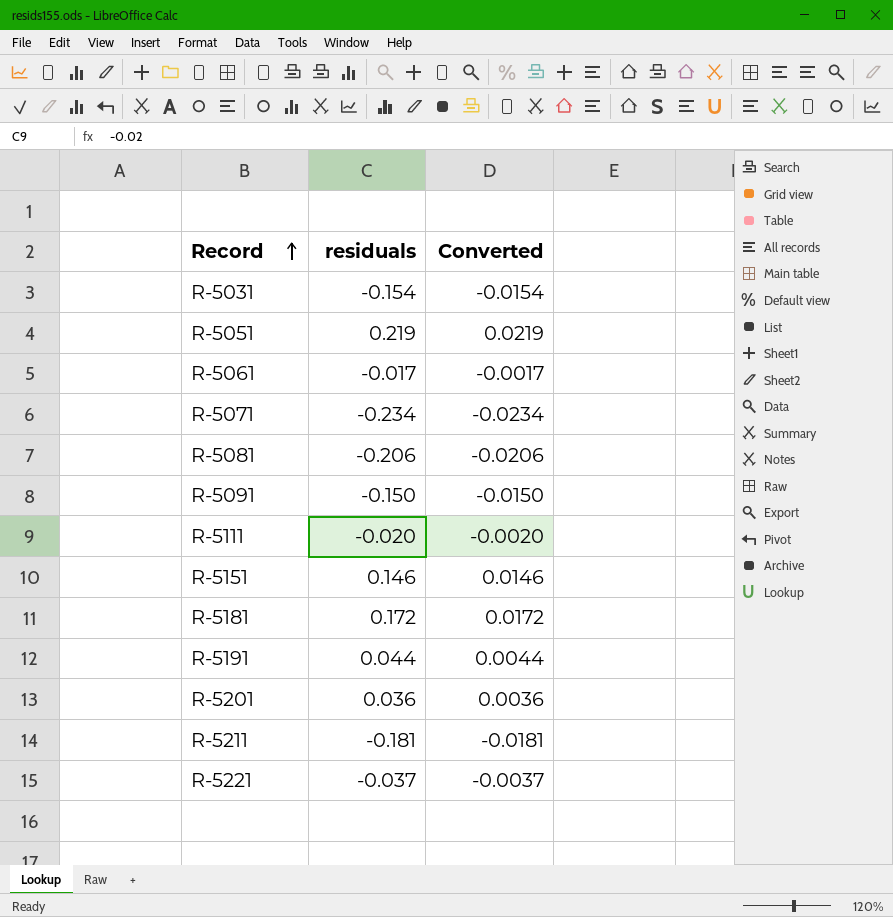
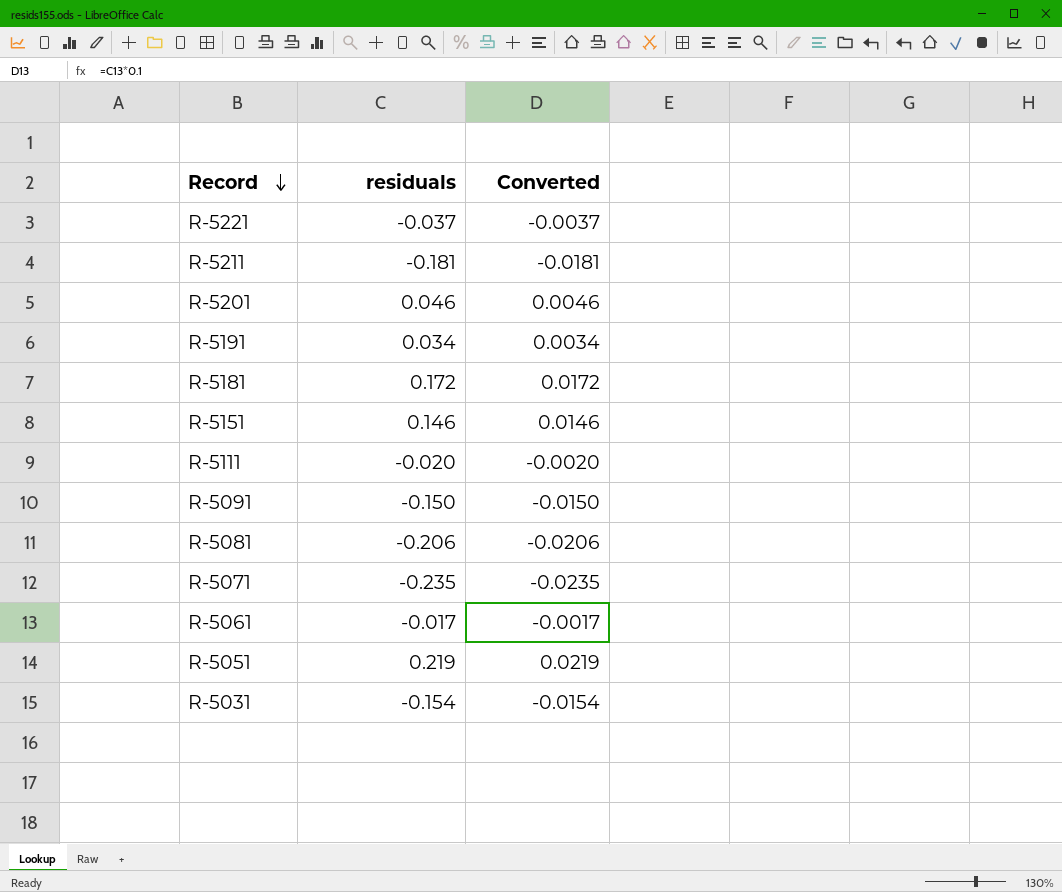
row order: Record ascending -> Record descending
R-5201 | residuals: 0.036 -> 0.046
R-5201 | Converted: 0.0036 -> 0.0046
R-5191 | residuals: 0.044 -> 0.034
R-5191 | Converted: 0.0044 -> 0.0034
R-5071 | residuals: -0.234 -> -0.235
R-5071 | Converted: -0.0234 -> -0.0235

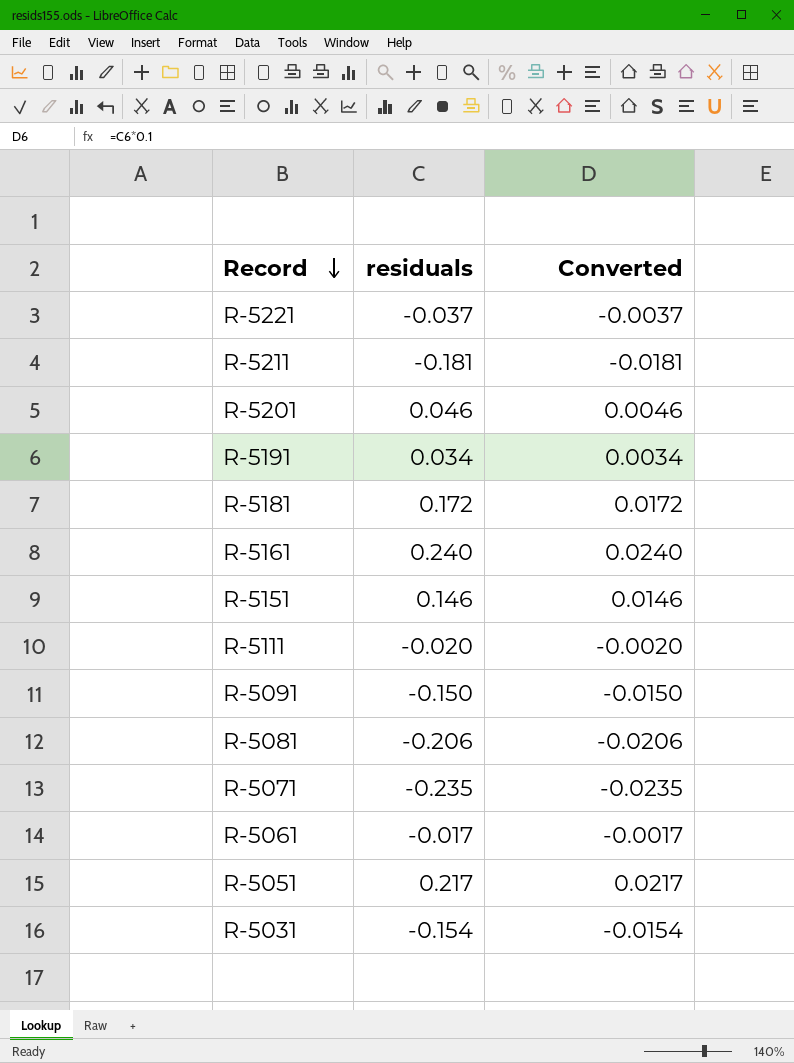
row R-5161: none -> 0.240 | 0.0240
R-5051 | residuals: 0.219 -> 0.217
R-5051 | Converted: 0.0219 -> 0.0217

